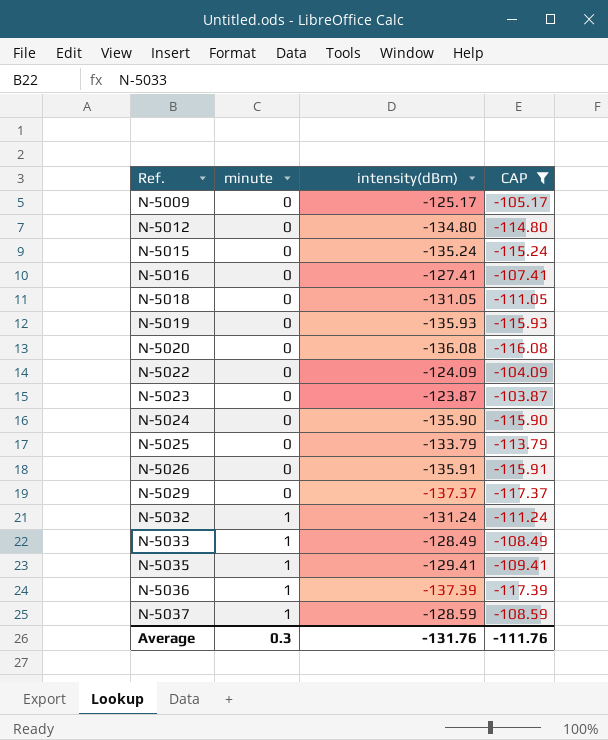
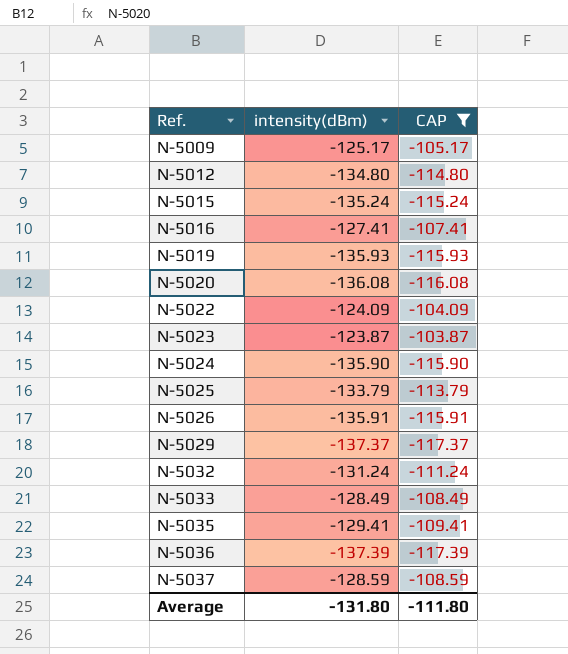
column minute | position: 2 -> none
row N-5018: 0 | -131.05 | -111.05 -> none
Average | intensity(dBm): -131.76 -> -131.80
Average | CAP: -111.76 -> -111.80

